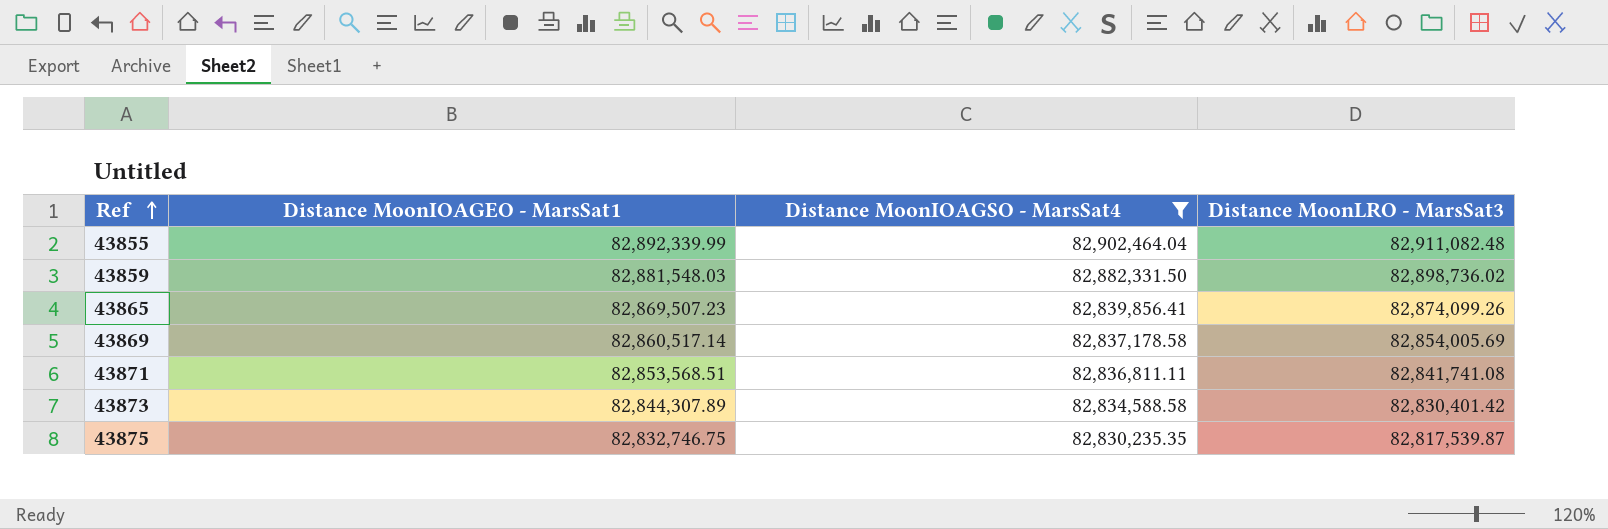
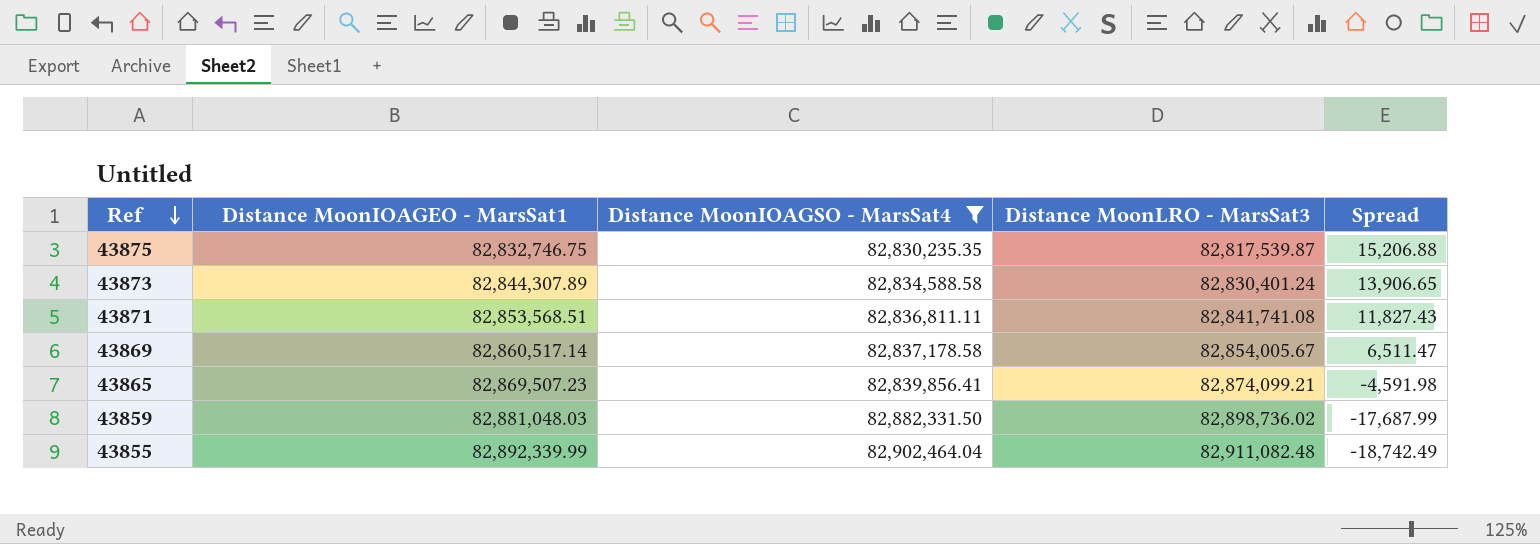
row order: Ref ascending -> Ref descending
column Spread | formula: none -> [Distance MoonIOAGEO - MarsSat1] - [Distance MoonLRO - MarsSat3]
43873 | Distance MoonLRO - MarsSat3: 82,830,401.42 -> 82,830,401.24
43869 | Distance MoonLRO - MarsSat3: 82,854,005.69 -> 82,854,005.67
43865 | Distance MoonLRO - MarsSat3: 82,874,099.26 -> 82,874,099.21
43859 | Distance MoonIOAGEO - MarsSat1: 82,881,548.03 -> 82,881,048.03

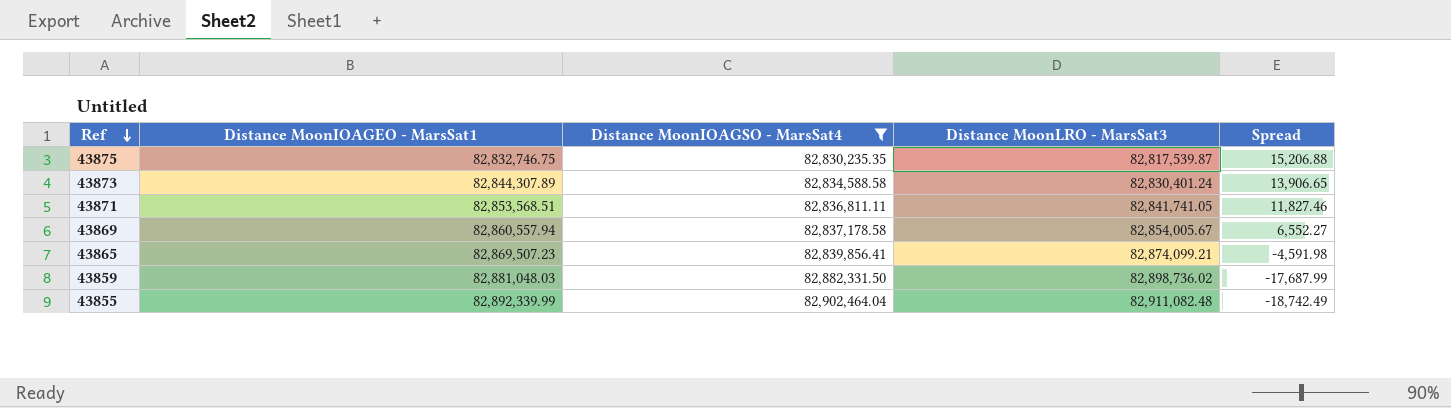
43871 | Distance MoonLRO - MarsSat3: 82,841,741.08 -> 82,841,741.05
43871 | Spread: 11,827.43 -> 11,827.46
43869 | Distance MoonIOAGEO - MarsSat1: 82,860,517.14 -> 82,860,557.94
43869 | Spread: 6,511.47 -> 6,552.27

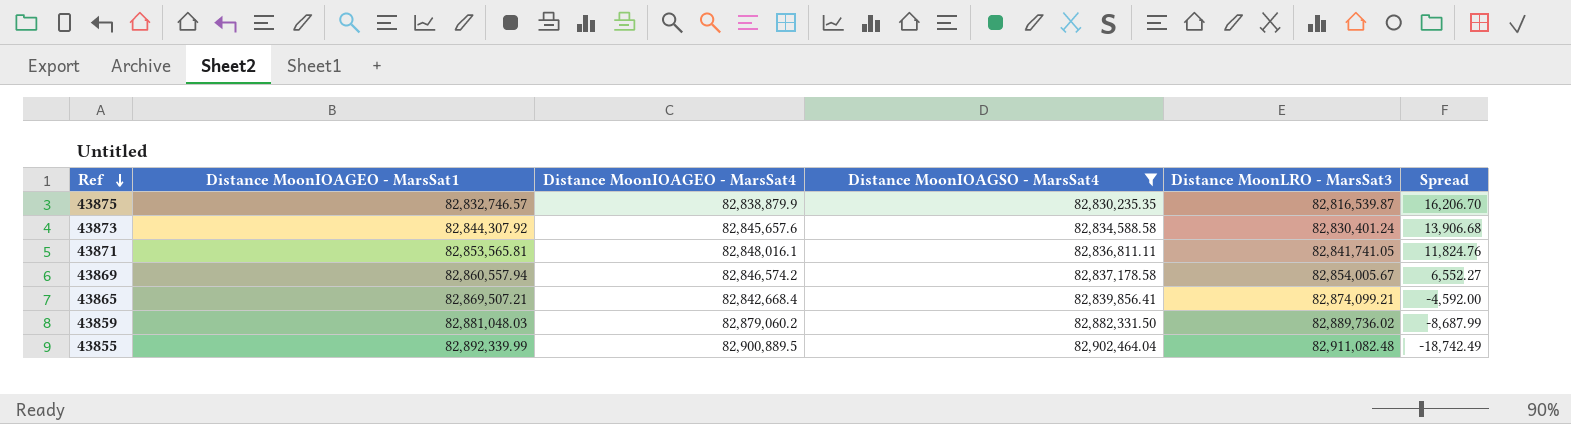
column Distance MoonIOAGEO - MarsSat4 | position: none -> 3
43875 | Distance MoonIOAGEO - MarsSat1: 82,832,746.75 -> 82,832,746.57
43875 | Distance MoonLRO - MarsSat3: 82,817,539.87 -> 82,816,539.87
43875 | Spread: 15,206.88 -> 16,206.70
43873 | Distance MoonIOAGEO - MarsSat1: 82,844,307.89 -> 82,844,307.92
43873 | Spread: 13,906.65 -> 13,906.68
43871 | Distance MoonIOAGEO - MarsSat1: 82,853,568.51 -> 82,853,565.81
43871 | Spread: 11,827.46 -> 11,824.76
43865 | Distance MoonIOAGEO - MarsSat1: 82,869,507.23 -> 82,869,507.21
43865 | Spread: -4,591.98 -> -4,592.00
43859 | Distance MoonLRO - MarsSat3: 82,898,736.02 -> 82,889,736.02
43859 | Spread: -17,687.99 -> -8,687.99

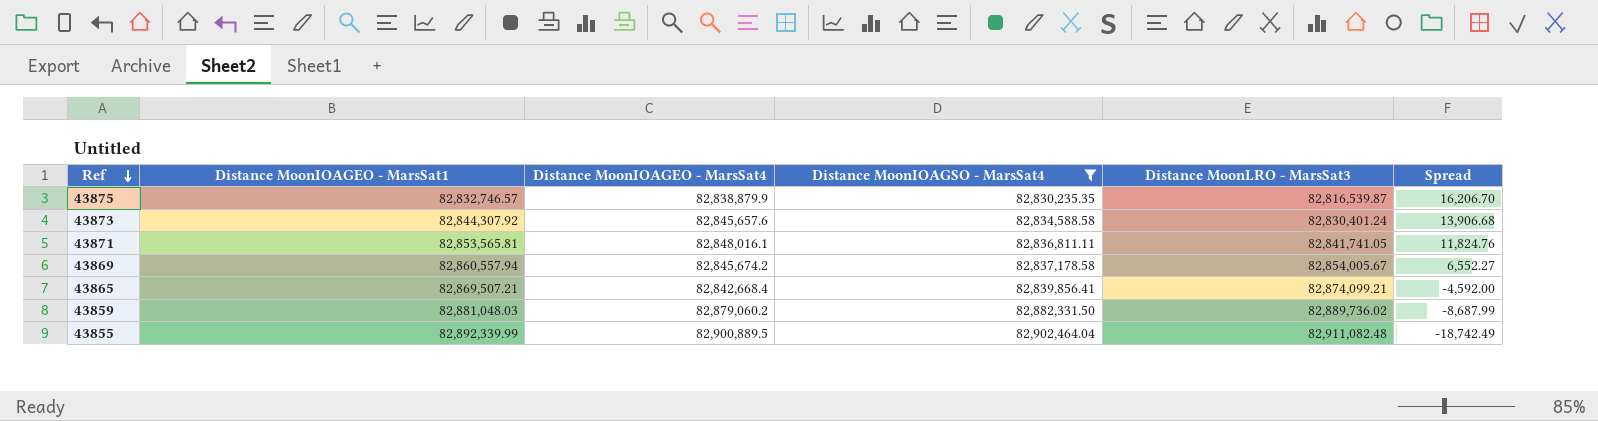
43869 | Distance MoonIOAGEO - MarsSat4: 82,846,574.2 -> 82,845,674.2

